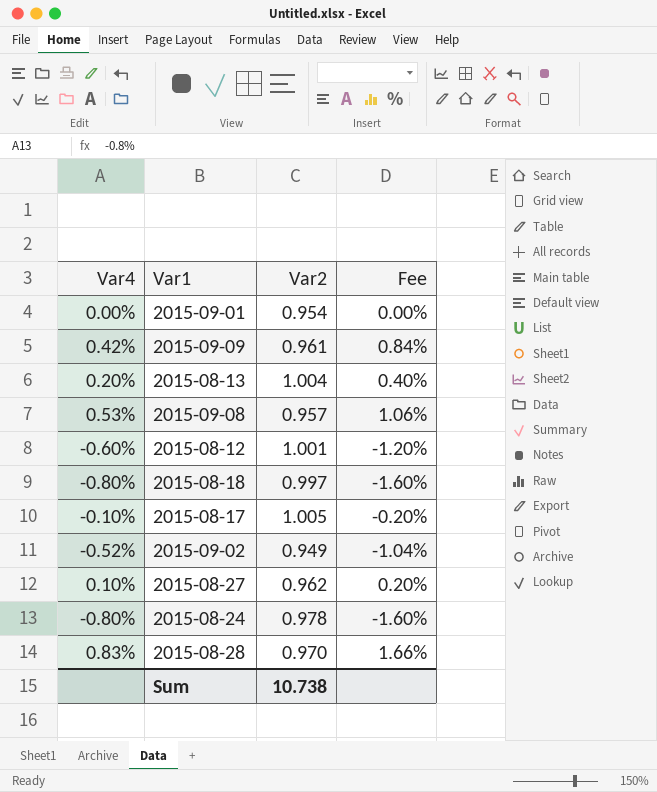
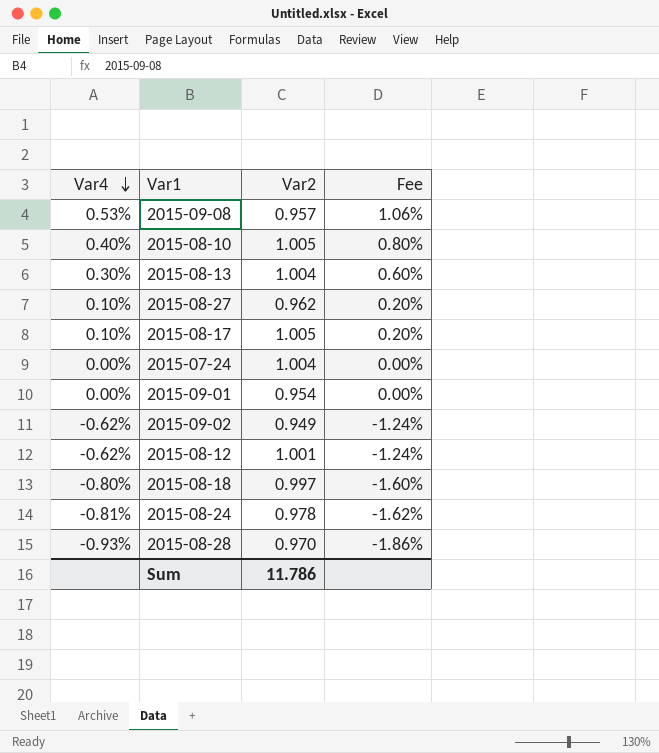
row order: none -> Var4 descending
row 2015-09-09: 0.42% | 0.961 | 0.84% -> none
row 2015-08-10: none -> 0.40% | 1.005 | 0.80%
2015-08-13 | Var4: 0.20% -> 0.30%
2015-08-13 | Fee: 0.40% -> 0.60%
2015-08-17 | Var4: -0.10% -> 0.10%
2015-08-17 | Fee: -0.20% -> 0.20%
row 2015-07-24: none -> 0.00% | 1.004 | 0.00%
2015-09-02 | Var4: -0.52% -> -0.62%
2015-09-02 | Fee: -1.04% -> -1.24%
2015-08-12 | Var4: -0.60% -> -0.62%
2015-08-12 | Fee: -1.20% -> -1.24%
2015-08-24 | Var4: -0.80% -> -0.81%
2015-08-24 | Fee: -1.60% -> -1.62%
2015-08-28 | Var4: 0.83% -> -0.93%
2015-08-28 | Fee: 1.66% -> -1.86%
Sum | Var2: 10.738 -> 11.786

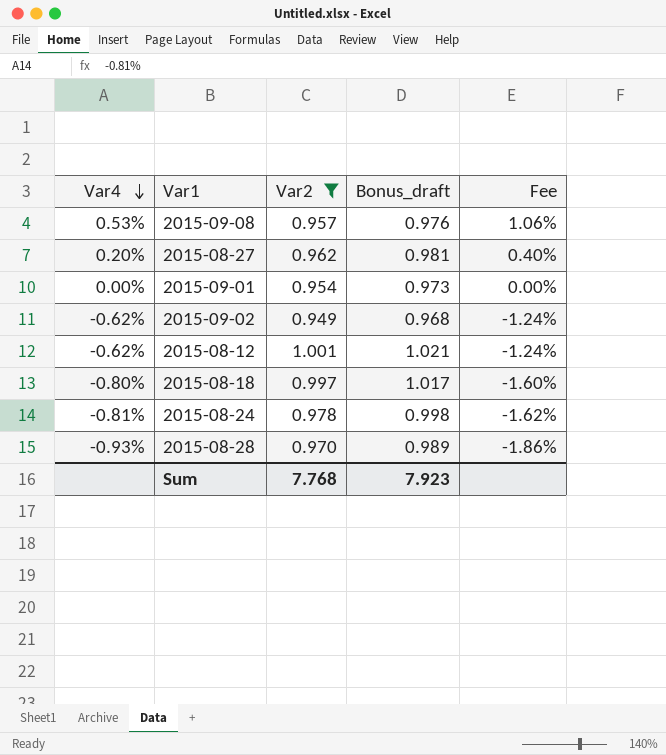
filter: none -> Var2 <= 1.001
column Bonus_draft | formula: none -> [Var2] * 1.02
2015-08-27 | Var4: 0.10% -> 0.20%
2015-08-27 | Fee: 0.20% -> 0.40%
Sum | Var2: 11.786 -> 7.768

